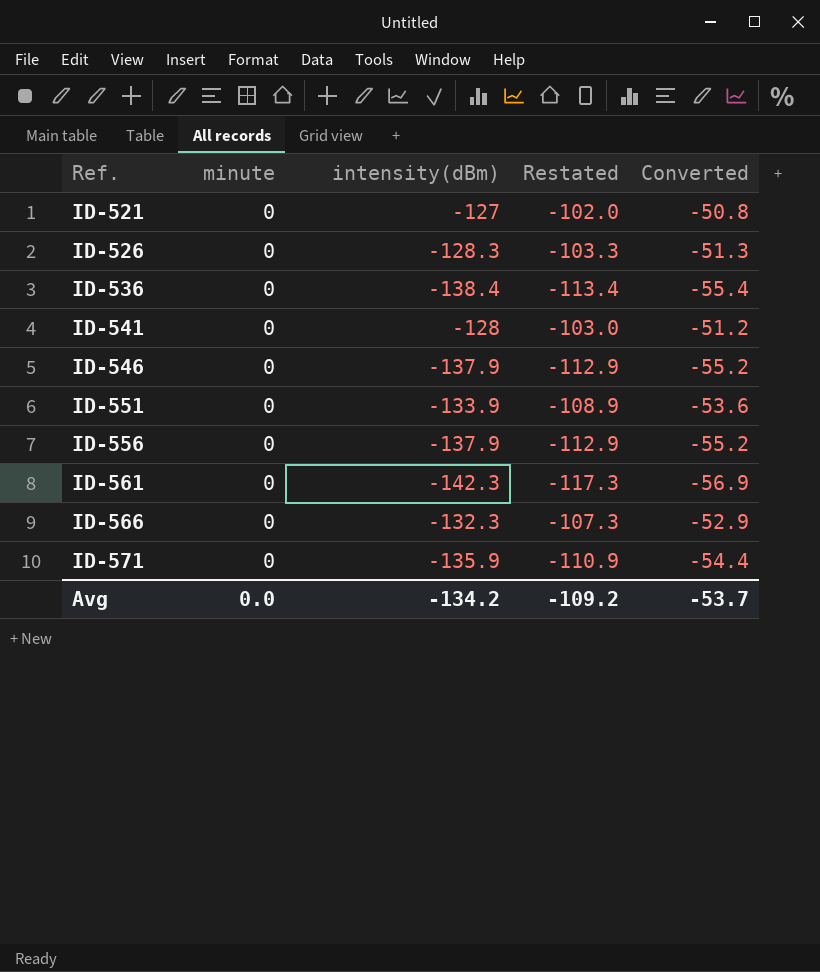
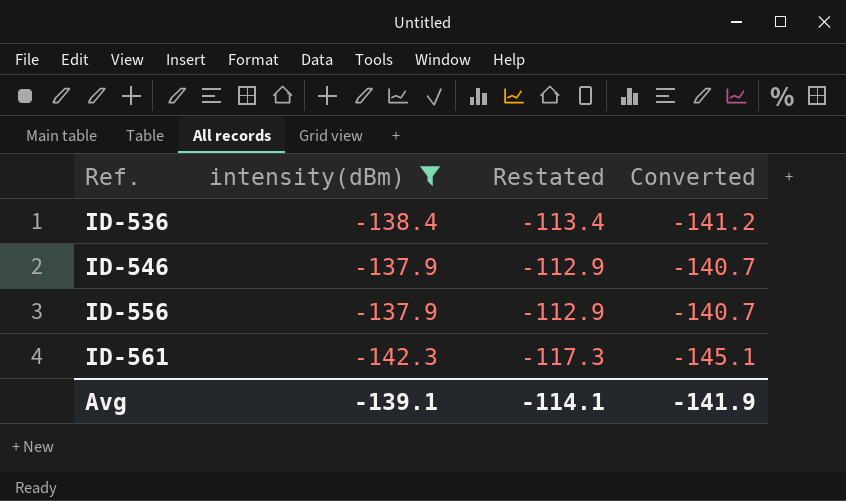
filter: none -> intensity(dBm) <= -137.9
column minute | position: 2 -> none
column Converted | formula: [intensity(dBm)] * 0.4 -> [intensity(dBm)] * 1.02
Avg | intensity(dBm): -134.2 -> -139.1
Avg | Restated: -109.2 -> -114.1
Avg | Converted: -53.7 -> -141.9

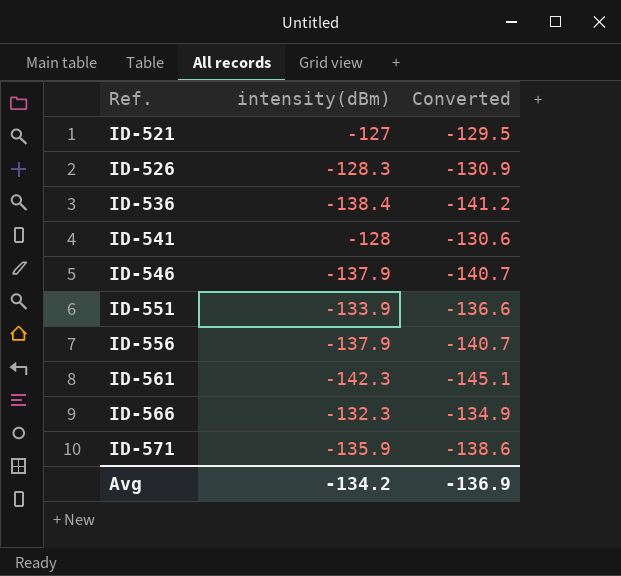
filter: intensity(dBm) <= -137.9 -> none
column Restated | formula: [intensity(dBm)] + 25 -> none
Avg | intensity(dBm): -139.1 -> -134.2
Avg | Converted: -141.9 -> -136.9

